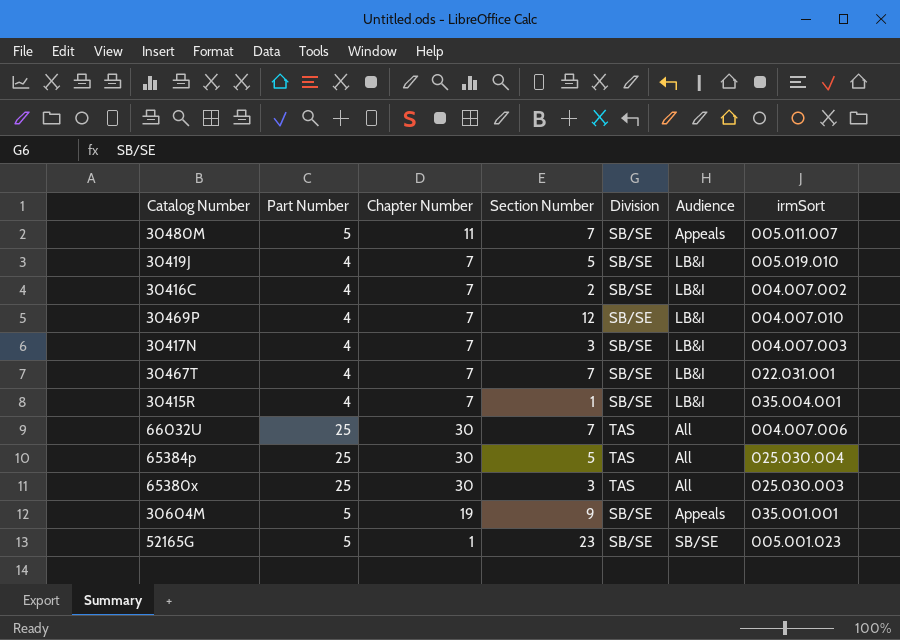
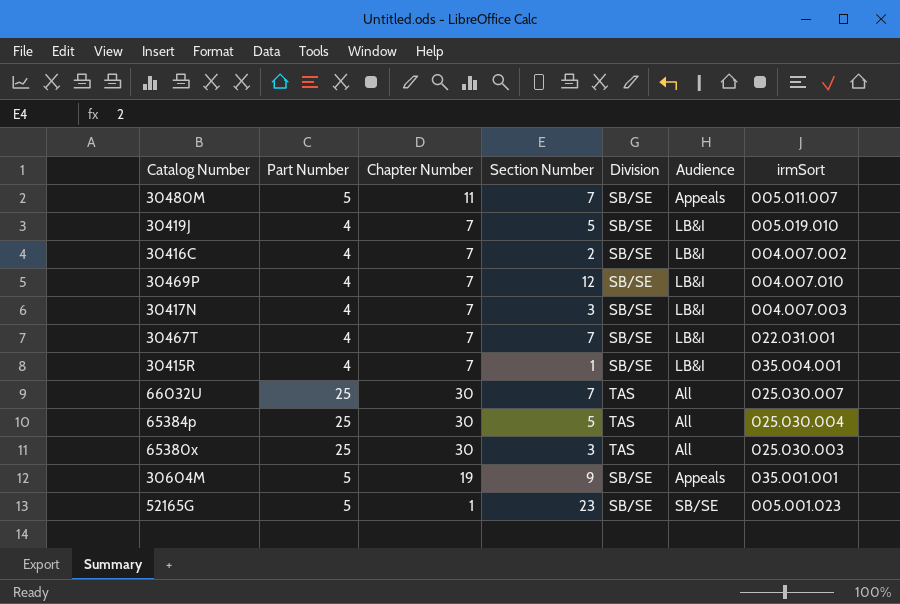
66032U | irmSort: 004.007.006 -> 025.030.007

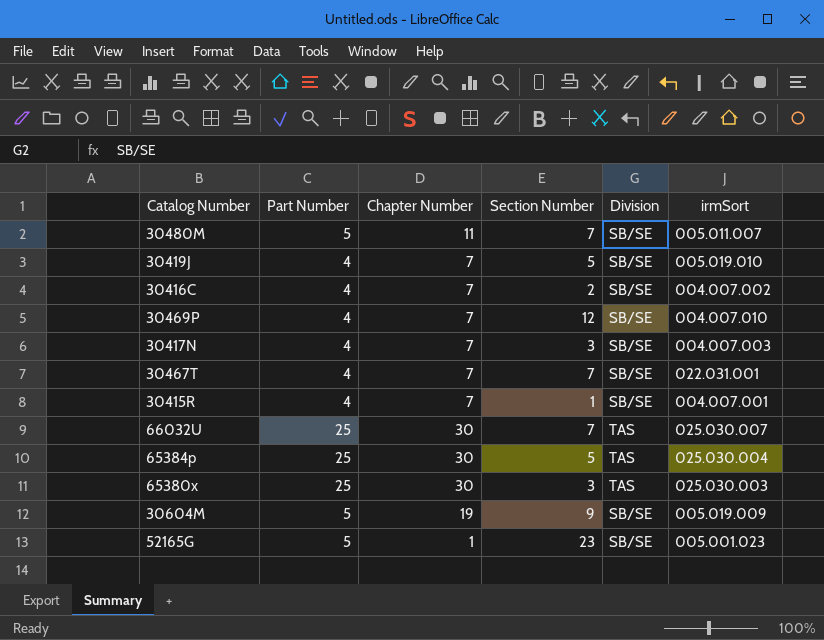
column Audience | position: 6 -> none
30415R | irmSort: 035.004.001 -> 004.007.001
30604M | irmSort: 035.001.001 -> 005.019.009

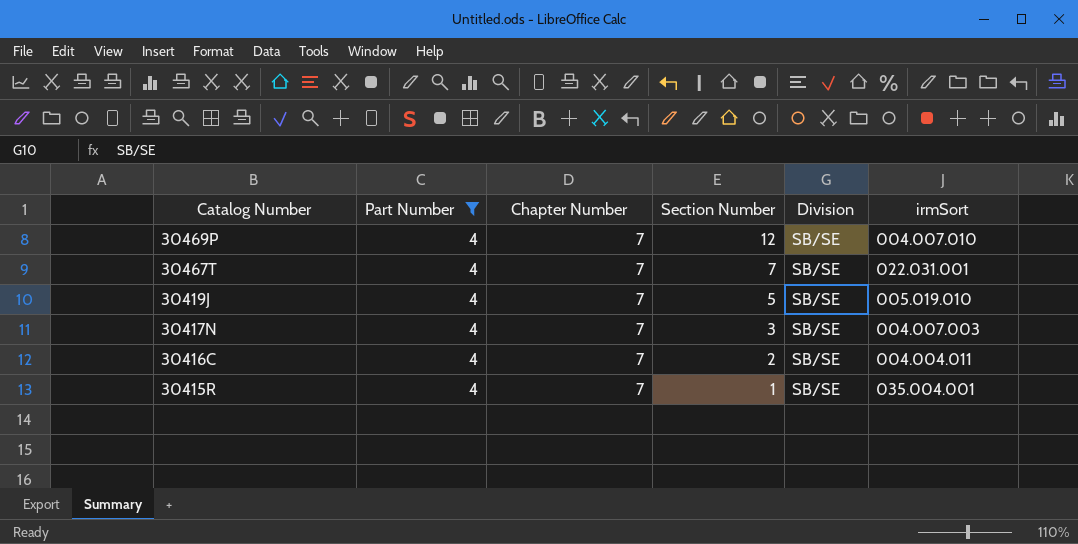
filter: none -> Part Number = 4
row order: none -> Catalog Number descending
30416C | irmSort: 004.007.002 -> 004.004.011
30415R | irmSort: 004.007.001 -> 035.004.001

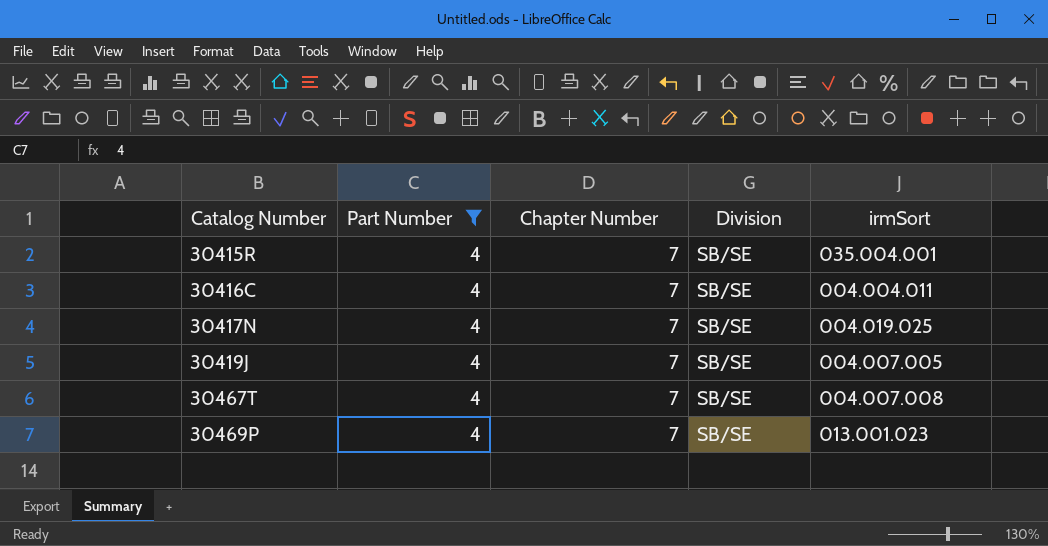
row order: Catalog Number descending -> Catalog Number ascending
column Section Number | position: 4 -> none
30417N | irmSort: 004.007.003 -> 004.019.025
30419J | irmSort: 005.019.010 -> 004.007.005
30467T | irmSort: 022.031.001 -> 004.007.008
30469P | irmSort: 004.007.010 -> 013.001.023

